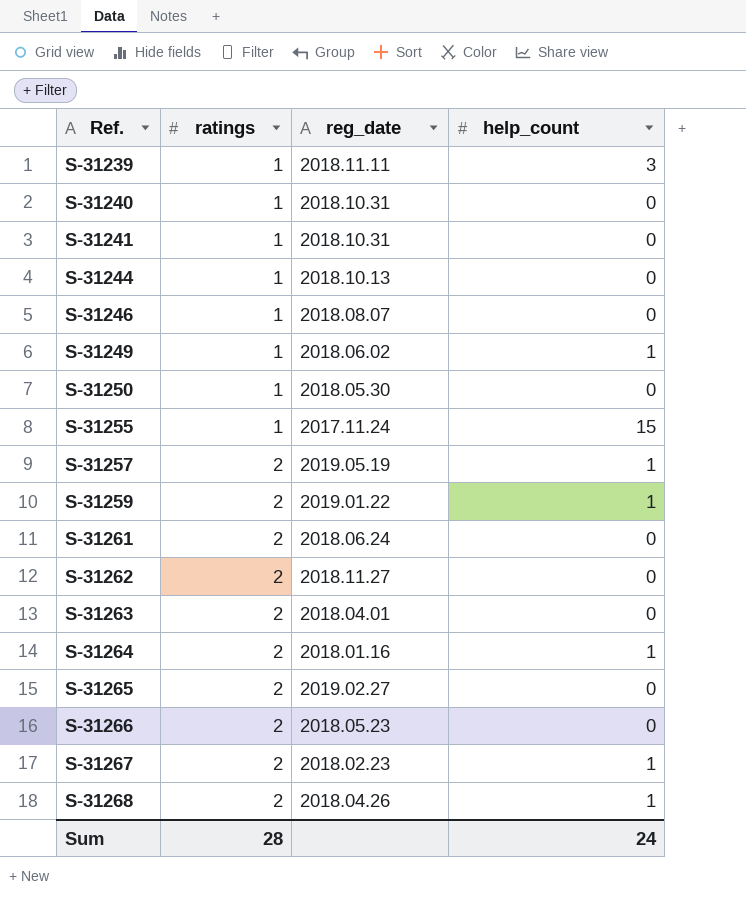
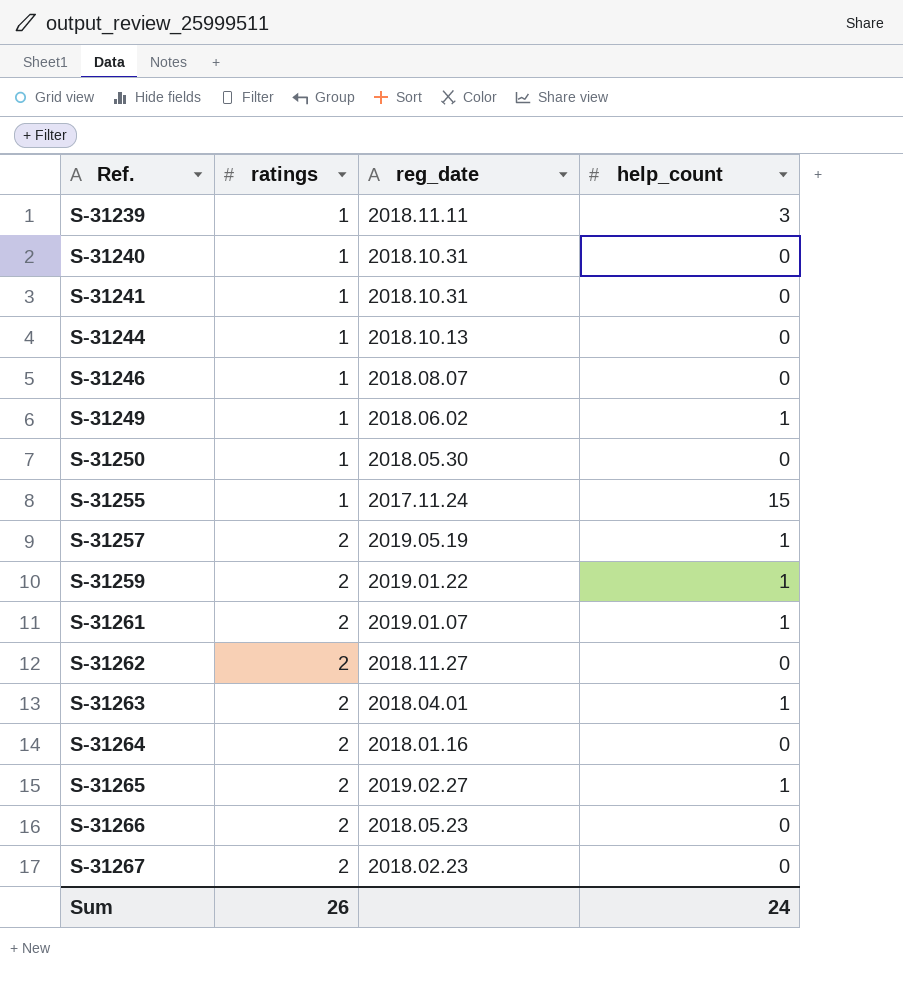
row S-31268: 2 | 2018.04.26 | 1 -> none
S-31261 | reg_date: 2018.06.24 -> 2019.01.07
S-31261 | help_count: 0 -> 1
S-31263 | help_count: 0 -> 1
S-31264 | help_count: 1 -> 0
S-31265 | help_count: 0 -> 1
S-31267 | help_count: 1 -> 0
Sum | ratings: 28 -> 26

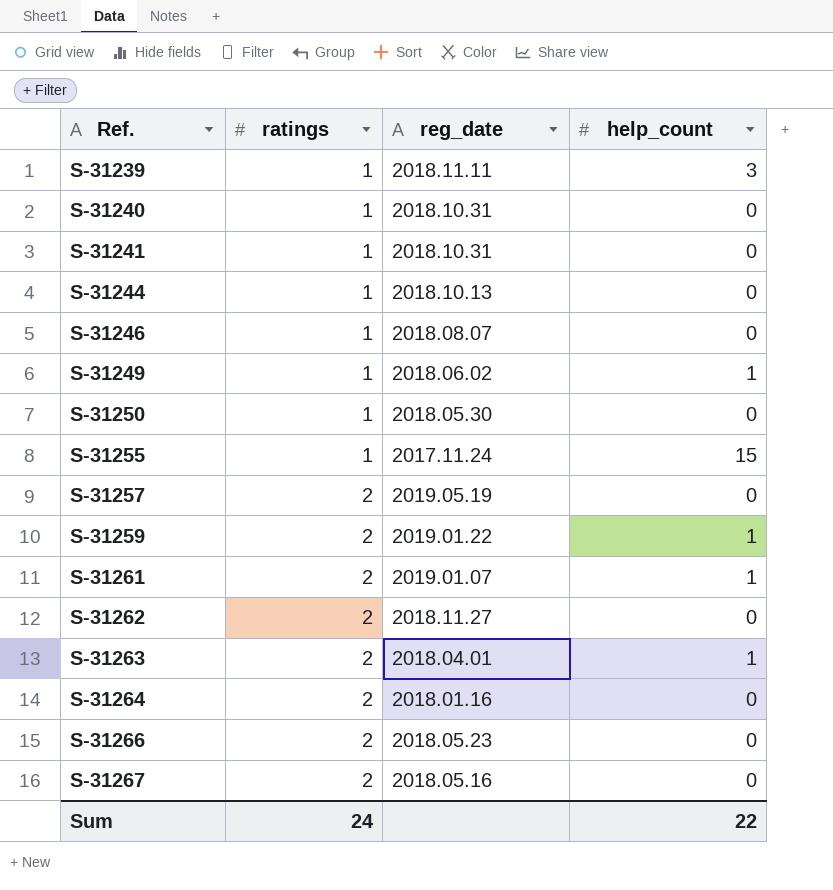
row S-31265: 2 | 2019.02.27 | 1 -> none
S-31257 | help_count: 1 -> 0
S-31267 | reg_date: 2018.02.23 -> 2018.05.16
Sum | ratings: 26 -> 24
Sum | help_count: 24 -> 22

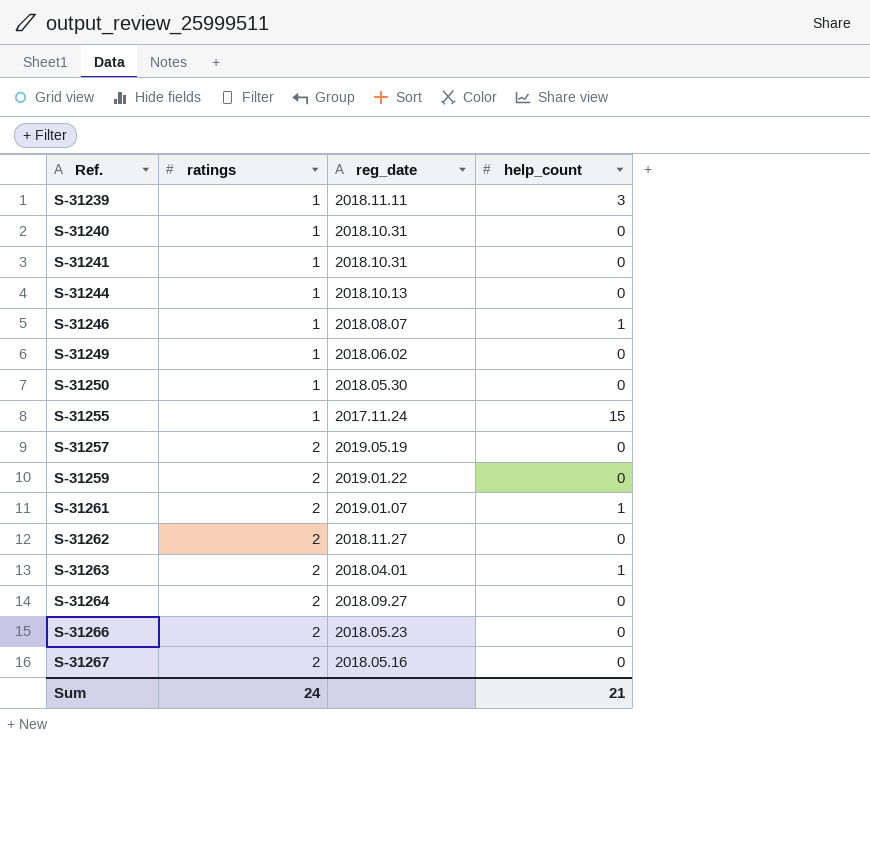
S-31246 | help_count: 0 -> 1
S-31249 | help_count: 1 -> 0
S-31259 | help_count: 1 -> 0
S-31264 | reg_date: 2018.01.16 -> 2018.09.27
Sum | help_count: 22 -> 21

